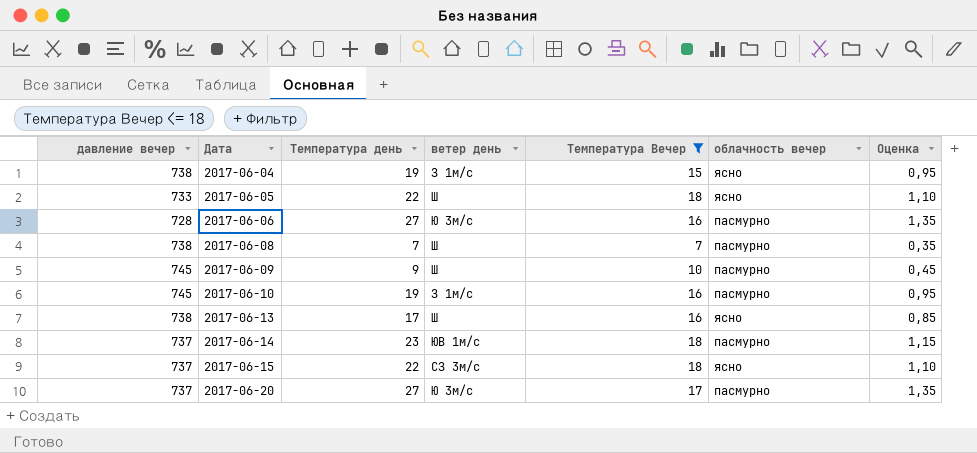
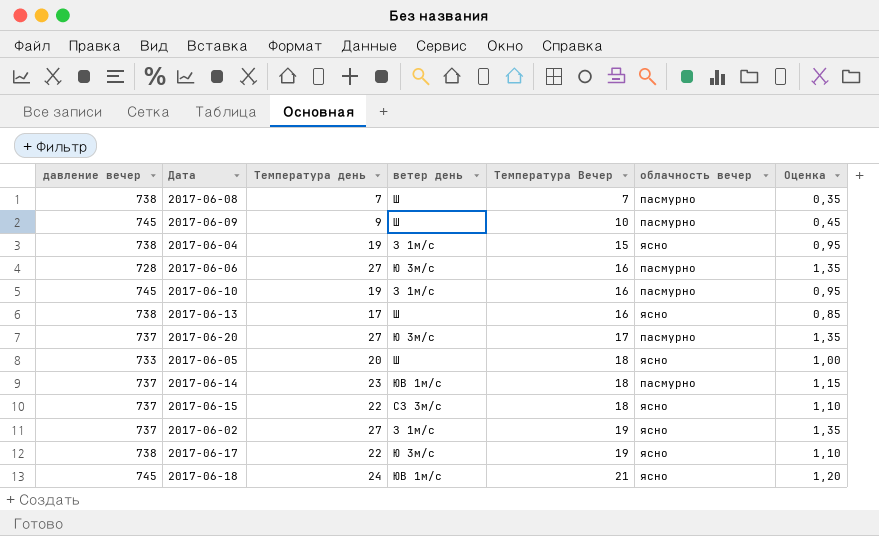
filter: Температура Вечер <= 18 -> none
row order: Дата ascending -> Температура Вечер ascending
2017-06-05 | Температура день: 22 -> 20
2017-06-05 | Оценка: 1,10 -> 1,00

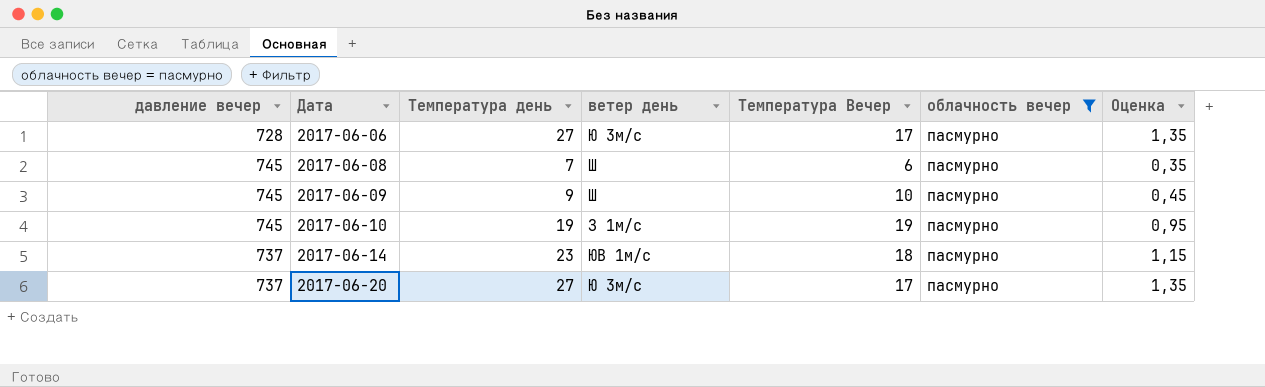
filter: none -> облачность вечер = пасмурно
row order: Температура Вечер ascending -> Дата ascending
2017-06-06 | Температура Вечер: 16 -> 17
2017-06-08 | давление вечер: 738 -> 745
2017-06-08 | Температура Вечер: 7 -> 6
2017-06-10 | Температура Вечер: 16 -> 19

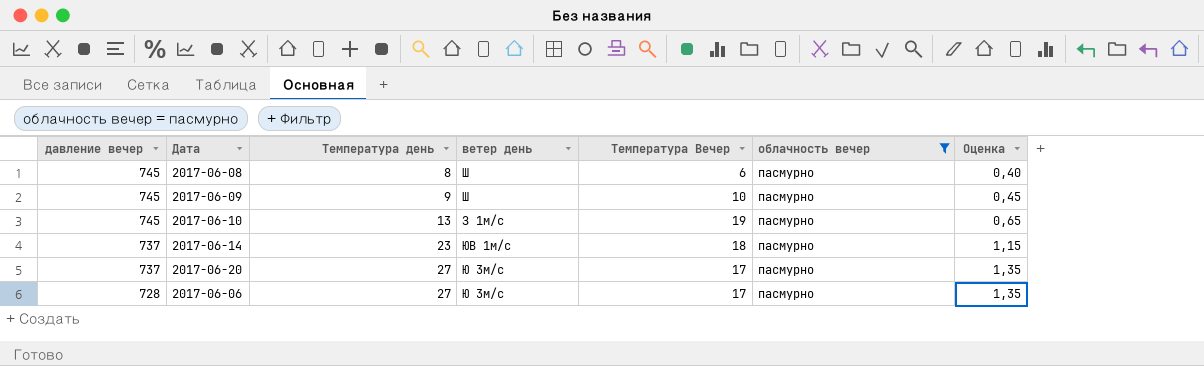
row order: Дата ascending -> давление вечер descending
2017-06-08 | Температура день: 7 -> 8
2017-06-08 | Оценка: 0,35 -> 0,40
2017-06-10 | Температура день: 19 -> 13
2017-06-10 | Оценка: 0,95 -> 0,65

